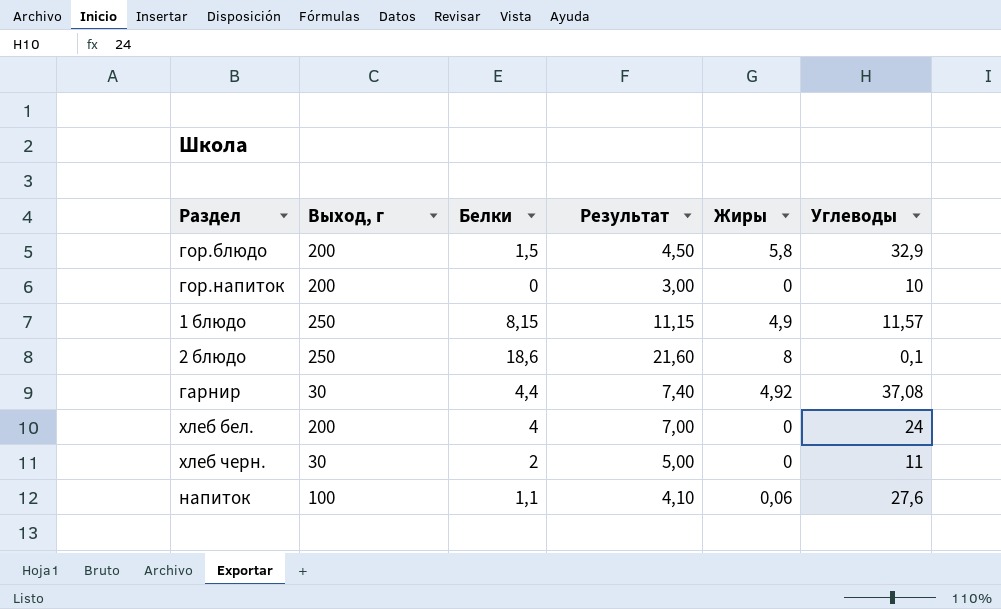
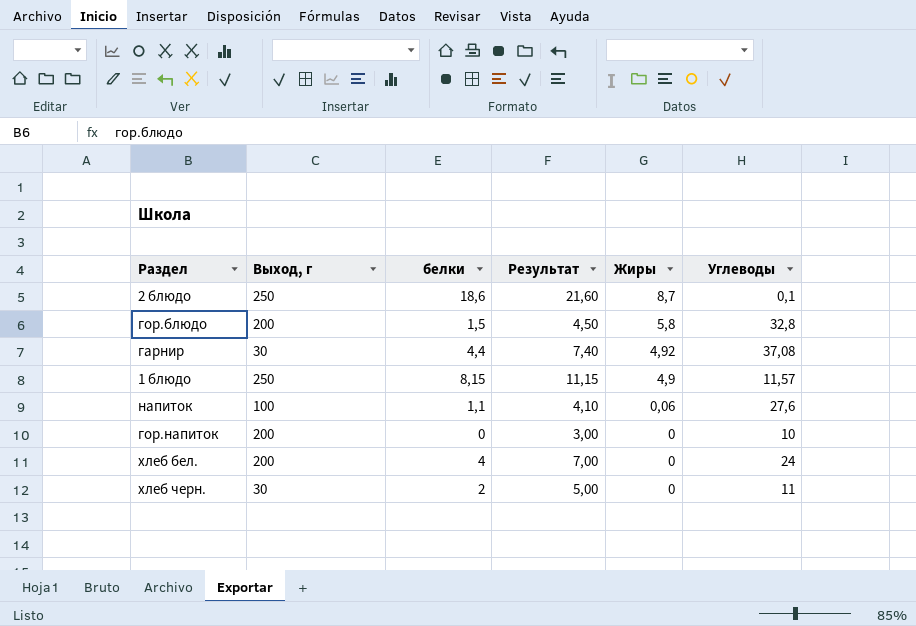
row order: none -> Жиры descending
column name: Белки -> белки
2 блюдо | Жиры: 8 -> 8,7
гор.блюдо | Углеводы: 32,9 -> 32,8

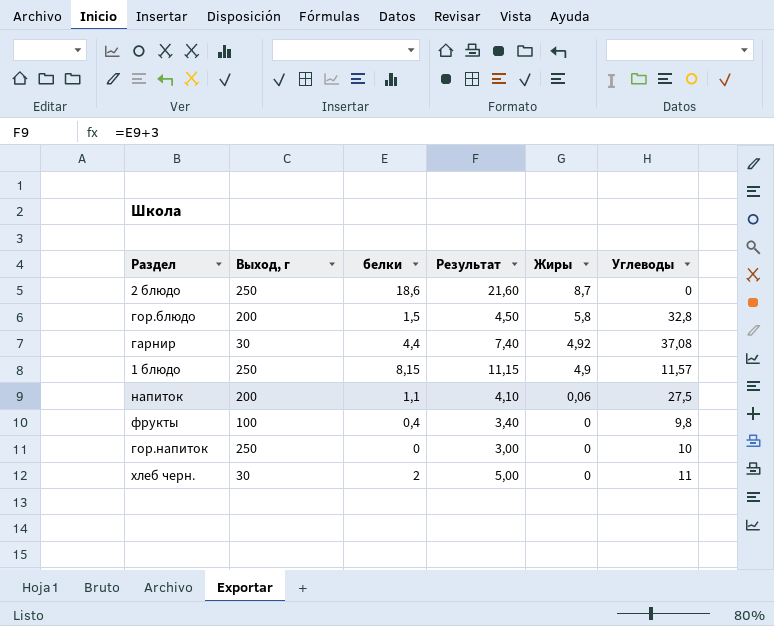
row хлеб бел.: 200 | 4 | 7,00 | 0 | 24 -> none
2 блюдо | Углеводы: 0,1 -> 0
напиток | Выход, г: 100 -> 200
напиток | Углеводы: 27,6 -> 27,5
row фрукты: none -> 100 | 0,4 | 3,40 | 0 | 9,8
гор.напиток | Выход, г: 200 -> 250

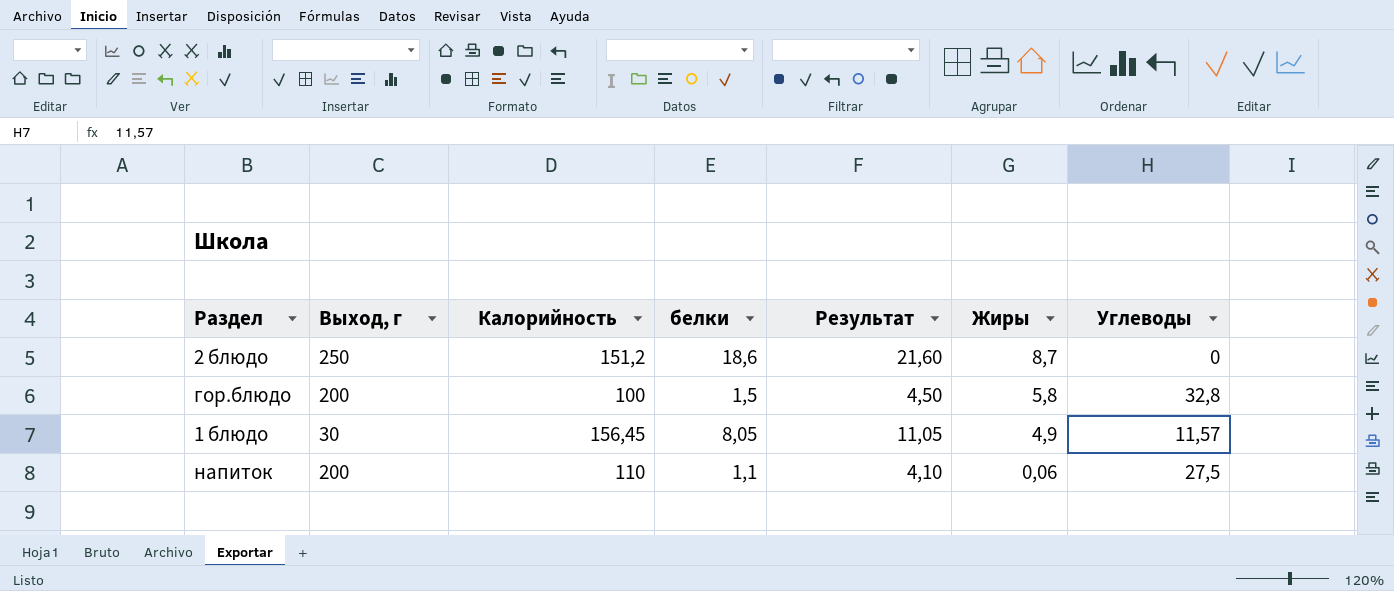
column Калорийность | position: none -> 3
row гарнир: 30 | 4,4 | 7,40 | 4,92 | 37,08 -> none
row фрукты: 100 | 0,4 | 3,40 | 0 | 9,8 -> none
row гор.напиток: 250 | 0 | 3,00 | 0 | 10 -> none
row хлеб черн.: 30 | 2 | 5,00 | 0 | 11 -> none
1 блюдо | Выход, г: 250 -> 30
1 блюдо | белки: 8,15 -> 8,05
1 блюдо | Результат: 11,15 -> 11,05

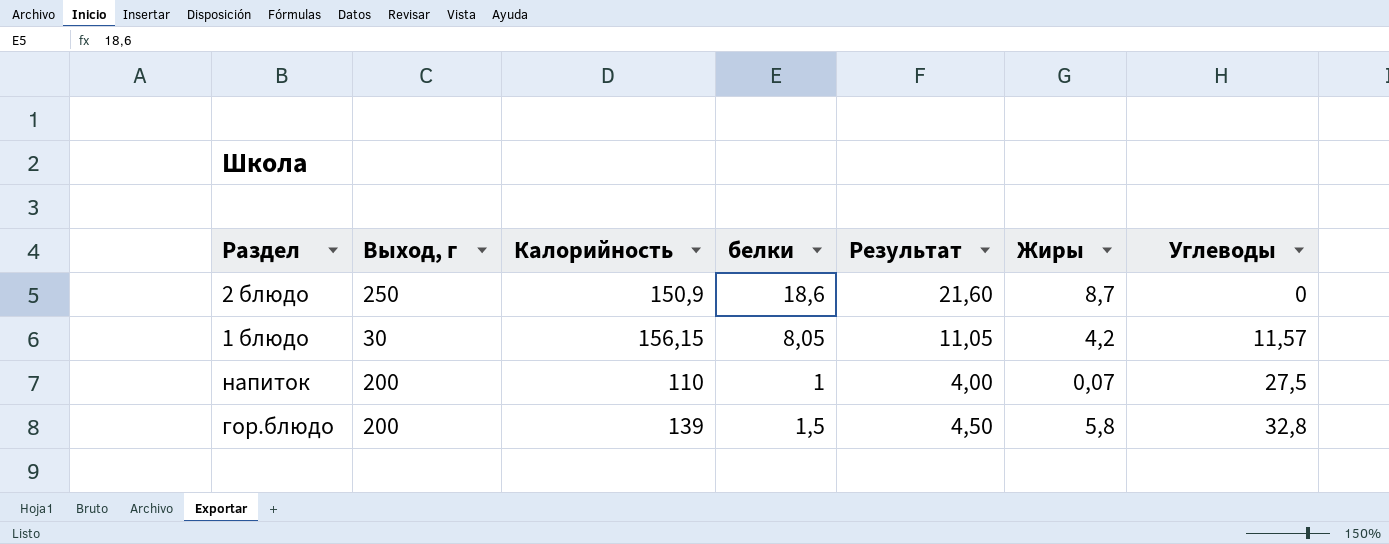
row order: Жиры descending -> Углеводы ascending
2 блюдо | Калорийность: 151,2 -> 150,9
1 блюдо | Калорийность: 156,45 -> 156,15
1 блюдо | Жиры: 4,9 -> 4,2
напиток | белки: 1,1 -> 1
напиток | Результат: 4,10 -> 4,00
напиток | Жиры: 0,06 -> 0,07
гор.блюдо | Калорийность: 100 -> 139

